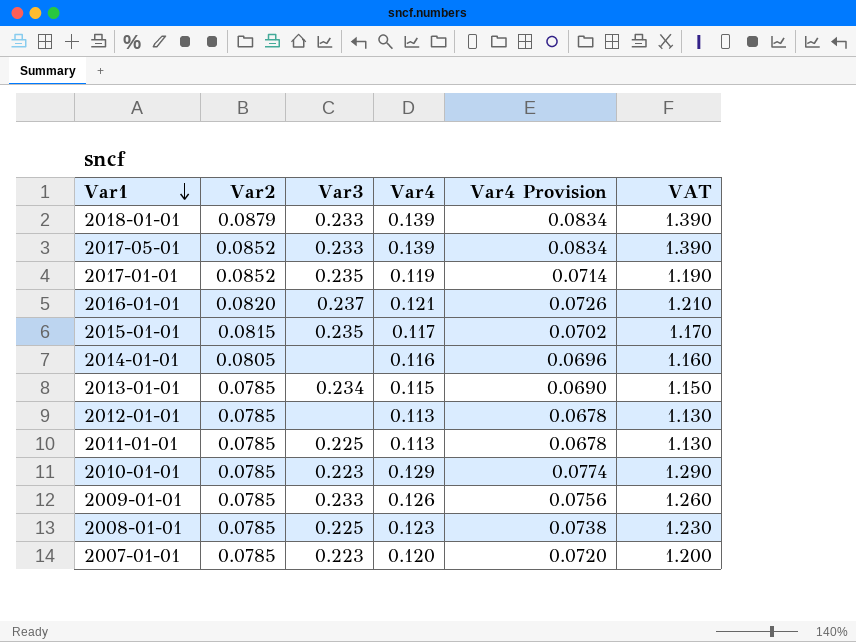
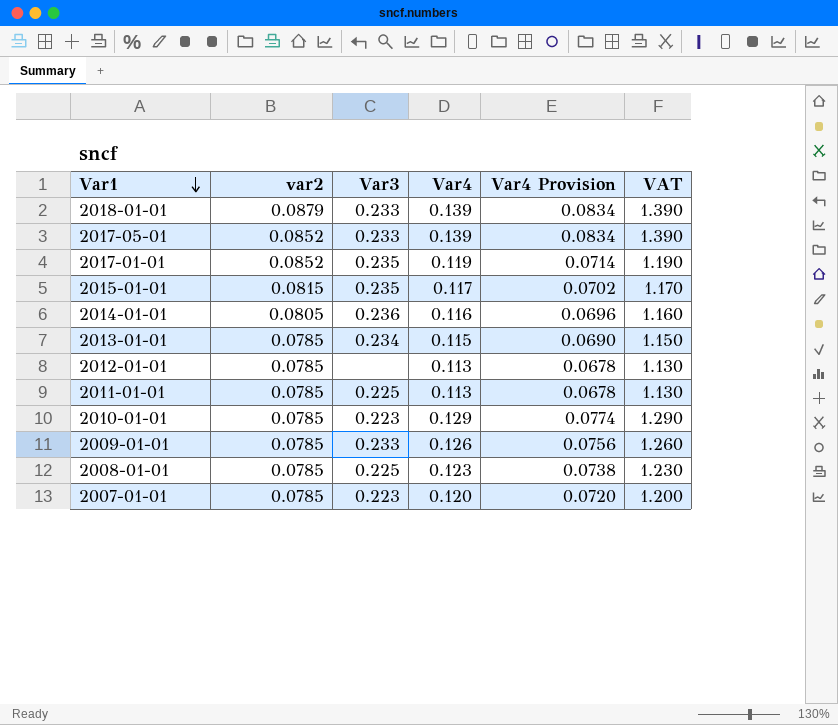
column name: Var2 -> var2
row 2016-01-01: 0.0820 | 0.237 | 0.121 | 0.0726 | 1.210 -> none
2014-01-01 | Var3: none -> 0.236

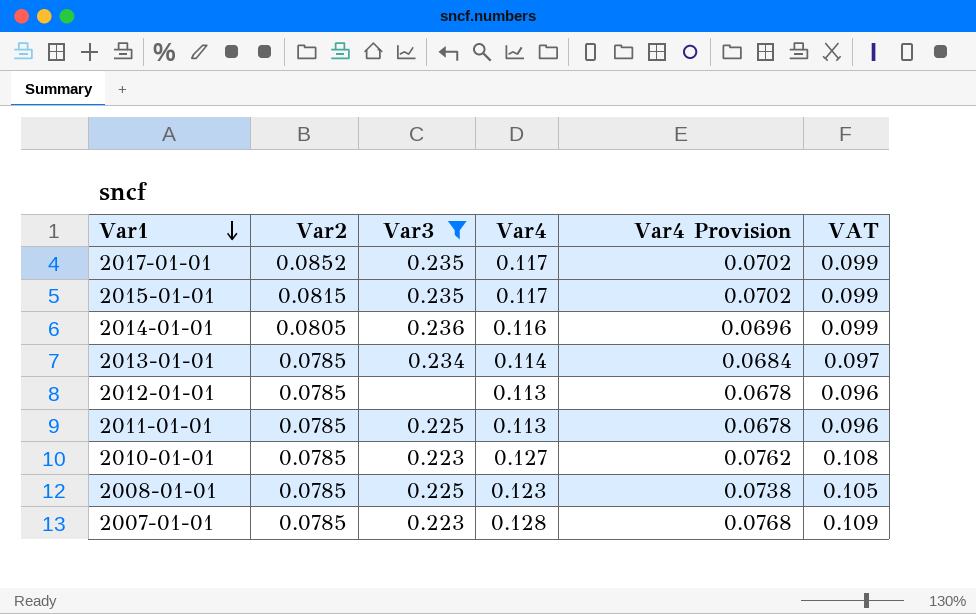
filter: none -> Var3 != 0.233
column name: var2 -> Var2
column VAT | formula: [Var4] * 10 -> [Var4] * 0.85
2017-01-01 | Var4: 0.119 -> 0.117
2017-01-01 | Var4 Provision: 0.0714 -> 0.0702
2013-01-01 | Var4: 0.115 -> 0.114
2013-01-01 | Var4 Provision: 0.0690 -> 0.0684
2010-01-01 | Var4: 0.129 -> 0.127
2010-01-01 | Var4 Provision: 0.0774 -> 0.0762
2007-01-01 | Var4: 0.120 -> 0.128
2007-01-01 | Var4 Provision: 0.0720 -> 0.0768

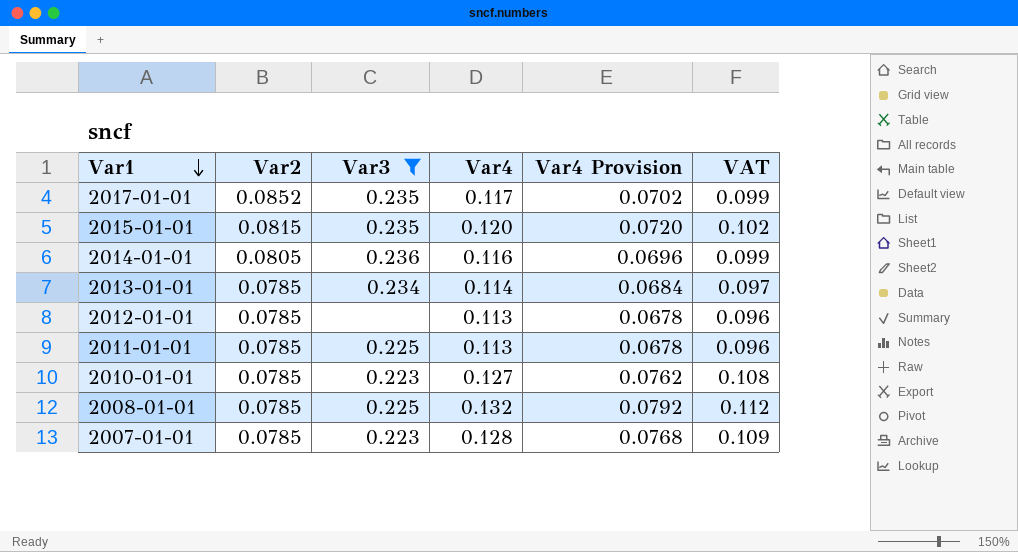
2015-01-01 | Var4: 0.117 -> 0.120
2015-01-01 | Var4 Provision: 0.0702 -> 0.0720
2015-01-01 | VAT: 0.099 -> 0.102
2008-01-01 | Var4: 0.123 -> 0.132
2008-01-01 | Var4 Provision: 0.0738 -> 0.0792
2008-01-01 | VAT: 0.105 -> 0.112

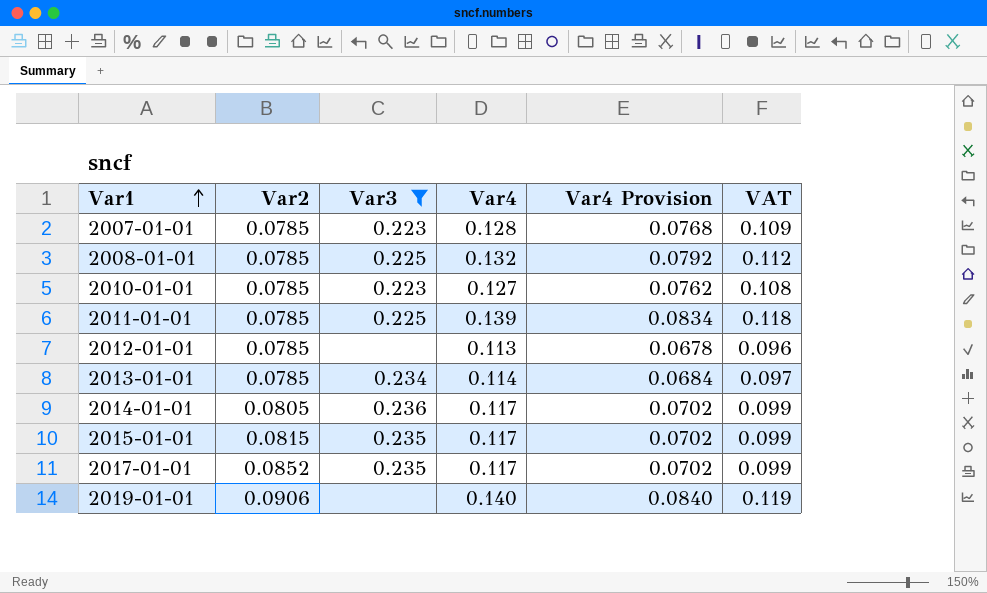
row order: Var1 descending -> Var1 ascending
2011-01-01 | Var4: 0.113 -> 0.139
2011-01-01 | Var4 Provision: 0.0678 -> 0.0834
2011-01-01 | VAT: 0.096 -> 0.118
2014-01-01 | Var4: 0.116 -> 0.117
2014-01-01 | Var4 Provision: 0.0696 -> 0.0702
2015-01-01 | Var4: 0.120 -> 0.117
2015-01-01 | Var4 Provision: 0.0720 -> 0.0702
2015-01-01 | VAT: 0.102 -> 0.099
row 2019-01-01: none -> 0.0906 | none | 0.140 | 0.0840 | 0.119

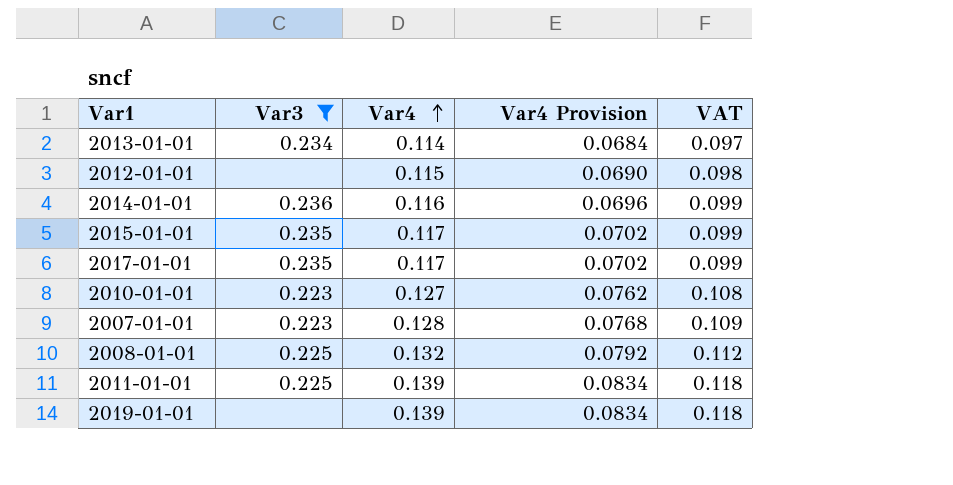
row order: Var1 ascending -> Var4 ascending
column Var2 | position: 2 -> none
2012-01-01 | Var4: 0.113 -> 0.115
2012-01-01 | Var4 Provision: 0.0678 -> 0.0690
2012-01-01 | VAT: 0.096 -> 0.098
2014-01-01 | Var4: 0.117 -> 0.116
2014-01-01 | Var4 Provision: 0.0702 -> 0.0696
2019-01-01 | Var4: 0.140 -> 0.139
2019-01-01 | Var4 Provision: 0.0840 -> 0.0834
2019-01-01 | VAT: 0.119 -> 0.118

